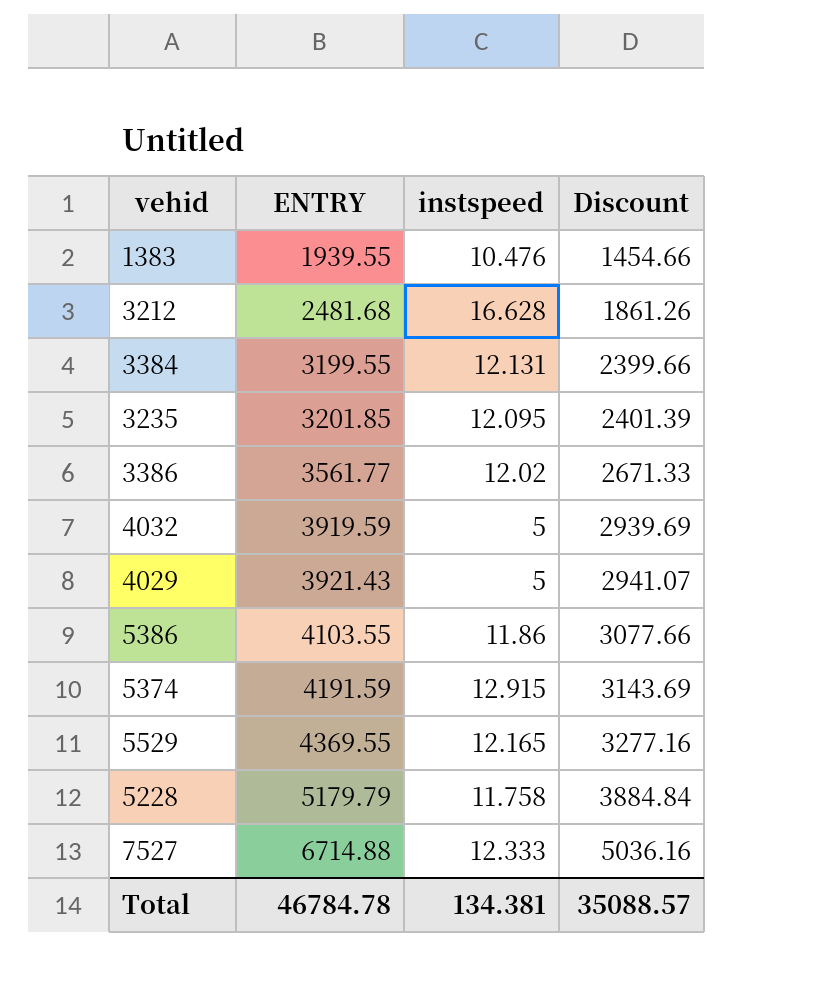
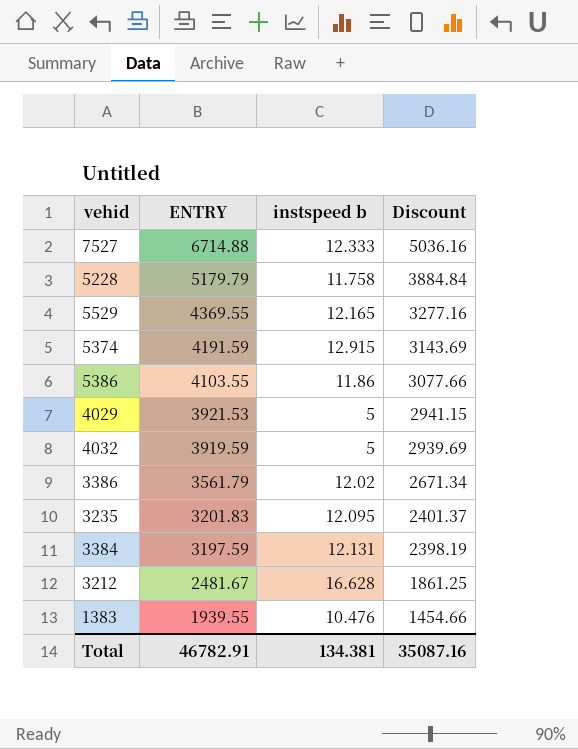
row order: ENTRY ascending -> ENTRY descending
column name: instspeed -> instspeed b
4029 | ENTRY: 3921.43 -> 3921.53
4029 | Discount: 2941.07 -> 2941.15
3386 | ENTRY: 3561.77 -> 3561.79
3386 | Discount: 2671.33 -> 2671.34
3235 | ENTRY: 3201.85 -> 3201.83
3235 | Discount: 2401.39 -> 2401.37
3384 | ENTRY: 3199.55 -> 3197.59
3384 | Discount: 2399.66 -> 2398.19
3212 | ENTRY: 2481.68 -> 2481.67
3212 | Discount: 1861.26 -> 1861.25
Total | ENTRY: 46784.78 -> 46782.91
Total | Discount: 35088.57 -> 35087.16

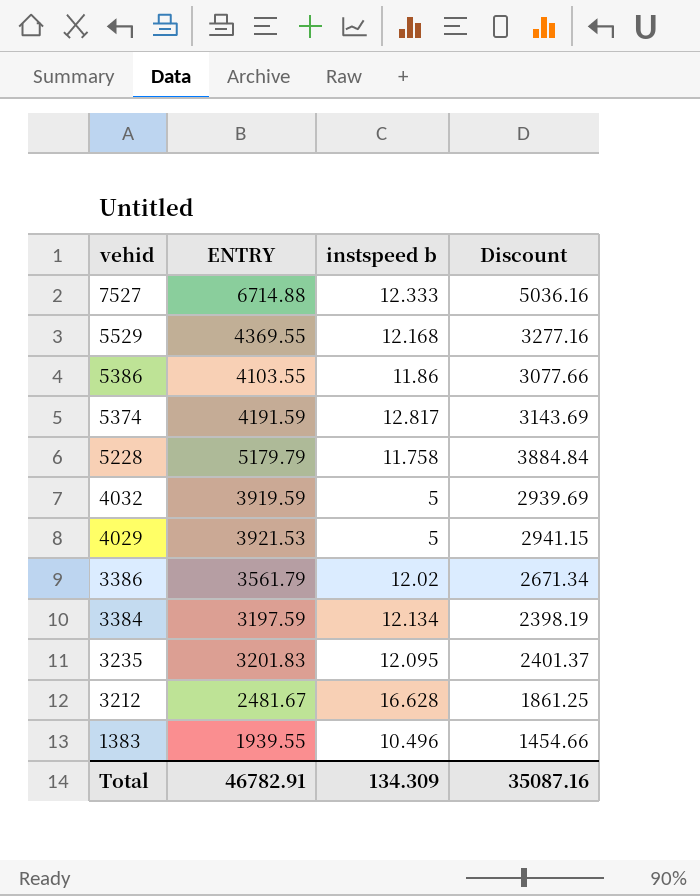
row order: ENTRY descending -> vehid descending
5529 | instspeed b: 12.165 -> 12.168
5374 | instspeed b: 12.915 -> 12.817
3384 | instspeed b: 12.131 -> 12.134
1383 | instspeed b: 10.476 -> 10.496
Total | instspeed b: 134.381 -> 134.309

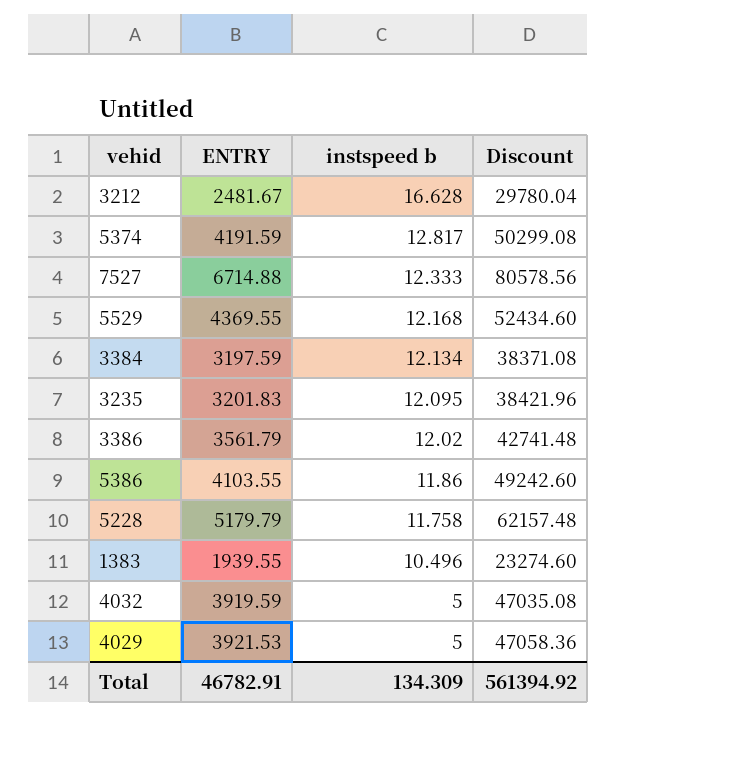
row order: vehid descending -> instspeed b descending
column Discount | formula: [ENTRY] * 0.75 -> [ENTRY] * 12
Total | Discount: 35087.16 -> 561394.92

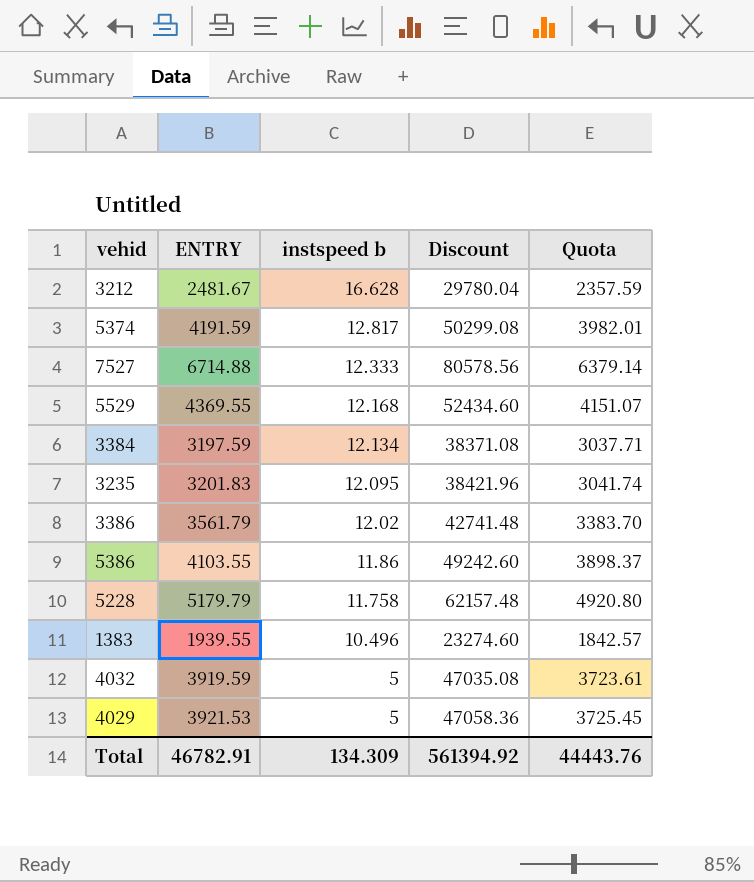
column Quota | formula: none -> [ENTRY] * 0.95

